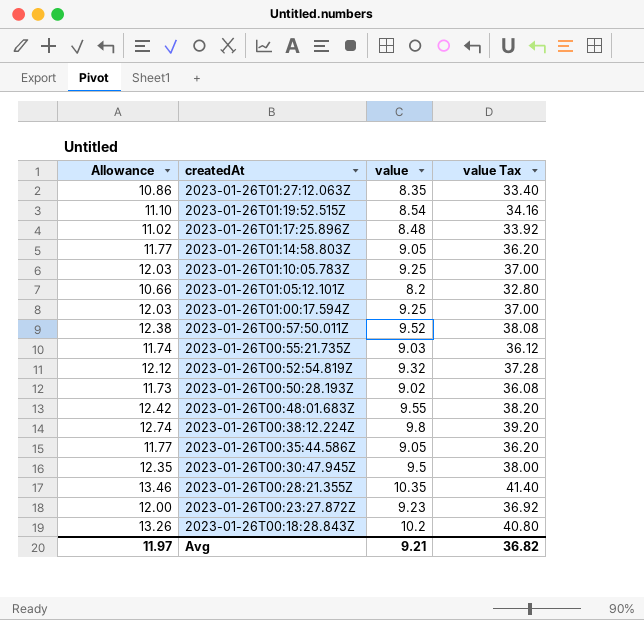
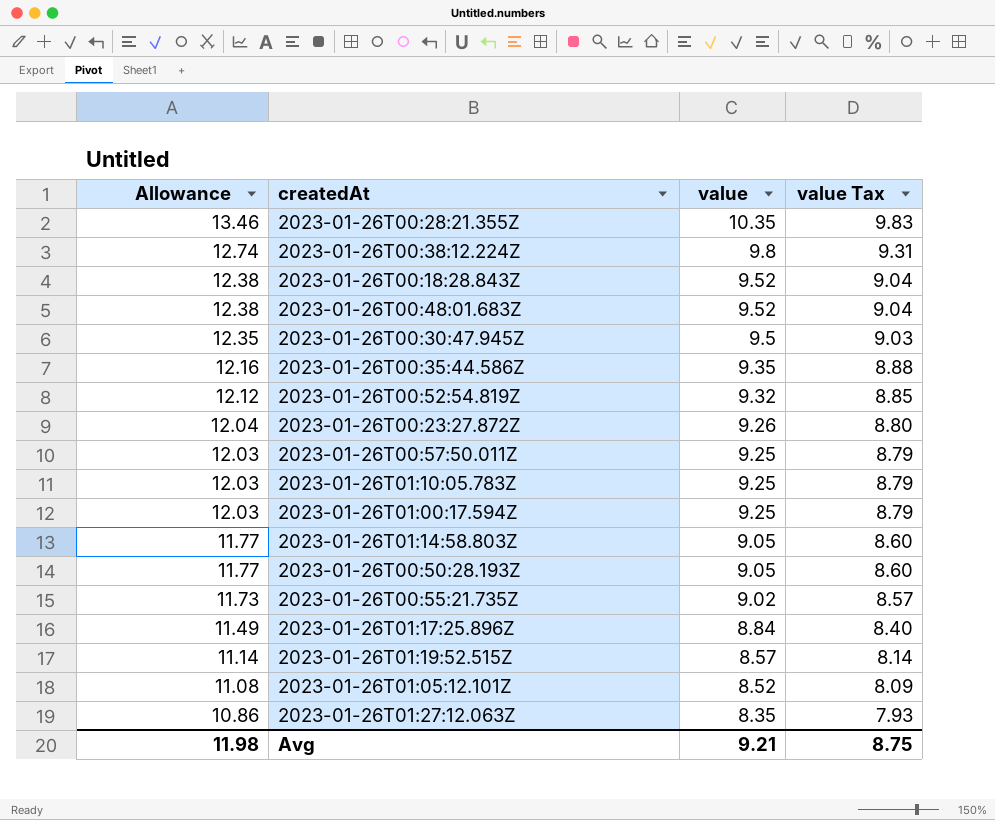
row order: createdAt descending -> Allowance descending
column value Tax | formula: [value] * 4 -> [value] * 0.95
2023-01-26T00:18:28.843Z | Allowance: 13.26 -> 12.38
2023-01-26T00:18:28.843Z | value: 10.2 -> 9.52
2023-01-26T00:48:01.683Z | Allowance: 12.42 -> 12.38
2023-01-26T00:48:01.683Z | value: 9.55 -> 9.52
2023-01-26T00:35:44.586Z | Allowance: 11.77 -> 12.16
2023-01-26T00:35:44.586Z | value: 9.05 -> 9.35
2023-01-26T00:23:27.872Z | Allowance: 12.00 -> 12.04
2023-01-26T00:23:27.872Z | value: 9.23 -> 9.26
2023-01-26T00:57:50.011Z | Allowance: 12.38 -> 12.03
2023-01-26T00:57:50.011Z | value: 9.52 -> 9.25
2023-01-26T00:50:28.193Z | Allowance: 11.73 -> 11.77
2023-01-26T00:50:28.193Z | value: 9.02 -> 9.05
2023-01-26T00:55:21.735Z | Allowance: 11.74 -> 11.73
2023-01-26T00:55:21.735Z | value: 9.03 -> 9.02
2023-01-26T01:17:25.896Z | Allowance: 11.02 -> 11.49
2023-01-26T01:17:25.896Z | value: 8.48 -> 8.84
2023-01-26T01:19:52.515Z | Allowance: 11.10 -> 11.14
2023-01-26T01:19:52.515Z | value: 8.54 -> 8.57
2023-01-26T01:05:12.101Z | Allowance: 10.66 -> 11.08
2023-01-26T01:05:12.101Z | value: 8.2 -> 8.52
Avg | Allowance: 11.97 -> 11.98
Avg | value Tax: 36.82 -> 8.75

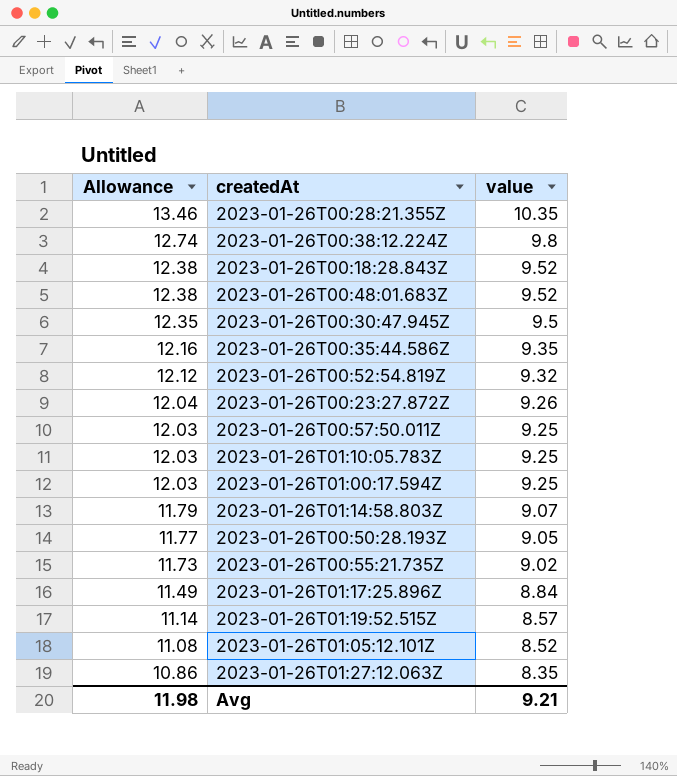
column value Tax | formula: [value] * 0.95 -> none
2023-01-26T01:14:58.803Z | Allowance: 11.77 -> 11.79
2023-01-26T01:14:58.803Z | value: 9.05 -> 9.07

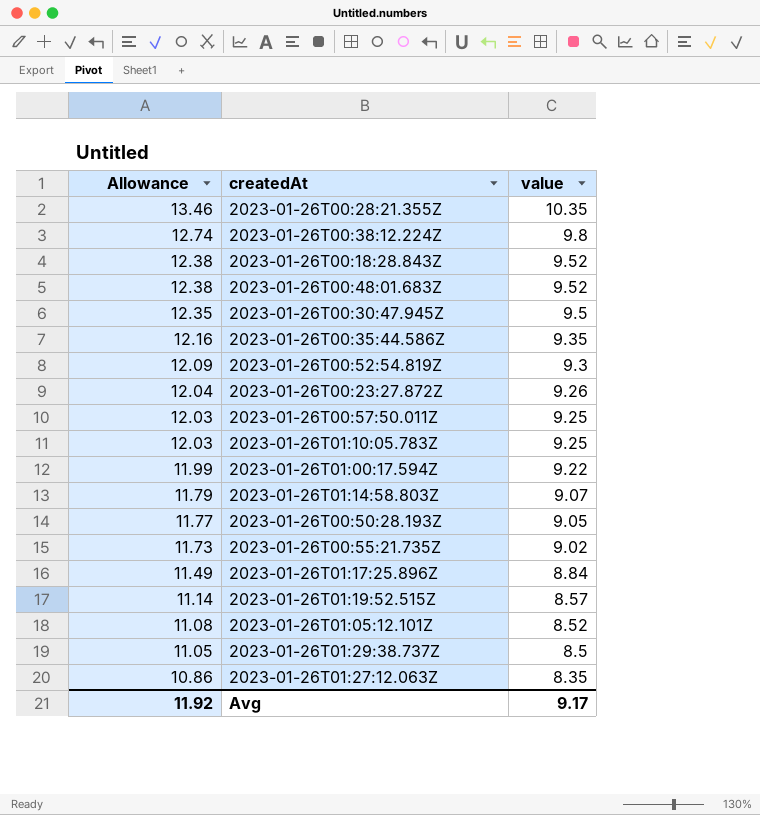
2023-01-26T00:52:54.819Z | Allowance: 12.12 -> 12.09
2023-01-26T00:52:54.819Z | value: 9.32 -> 9.3
2023-01-26T01:00:17.594Z | Allowance: 12.03 -> 11.99
2023-01-26T01:00:17.594Z | value: 9.25 -> 9.22
row 2023-01-26T01:29:38.737Z: none -> 11.05 | 8.5
Avg | Allowance: 11.98 -> 11.92
Avg | value: 9.21 -> 9.17

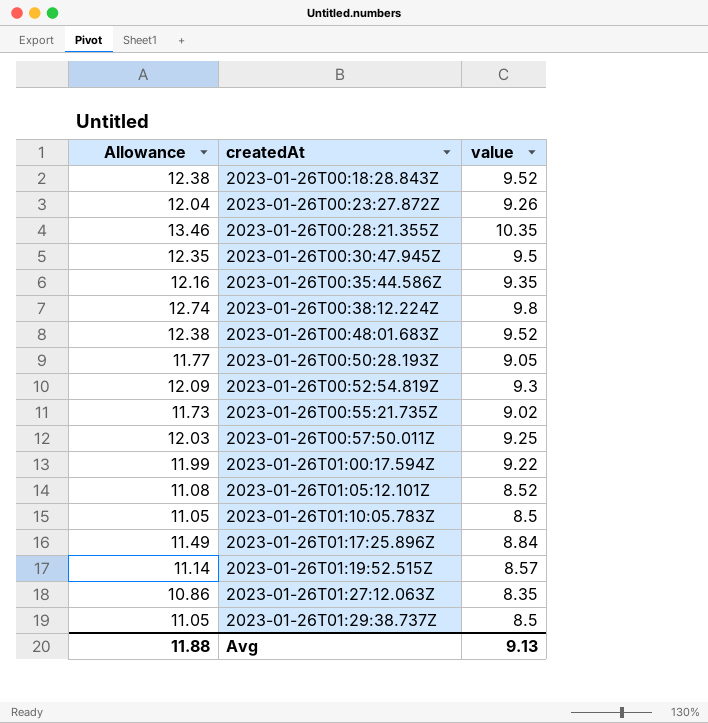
row order: Allowance descending -> createdAt ascending
row 2023-01-26T01:14:58.803Z: 11.79 | 9.07 -> none
2023-01-26T01:10:05.783Z | Allowance: 12.03 -> 11.05
2023-01-26T01:10:05.783Z | value: 9.25 -> 8.5
Avg | Allowance: 11.92 -> 11.88
Avg | value: 9.17 -> 9.13

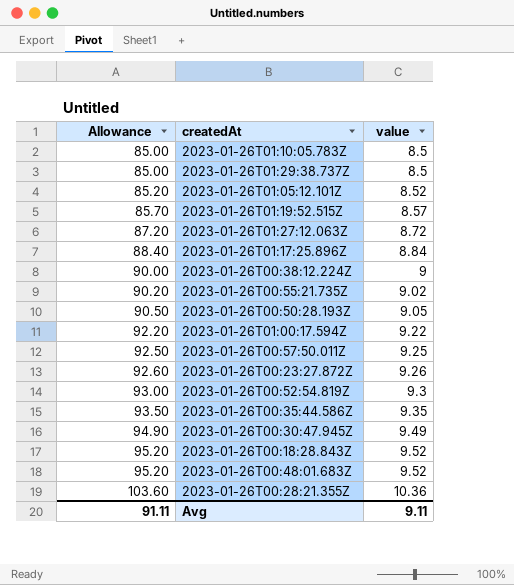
row order: createdAt ascending -> Allowance ascending
column Allowance | formula: [value] * 1.3 -> [value] * 10
2023-01-26T01:27:12.063Z | value: 8.35 -> 8.72
2023-01-26T00:38:12.224Z | value: 9.8 -> 9
2023-01-26T00:30:47.945Z | value: 9.5 -> 9.49
2023-01-26T00:28:21.355Z | value: 10.35 -> 10.36
Avg | Allowance: 11.88 -> 91.11
Avg | value: 9.13 -> 9.11

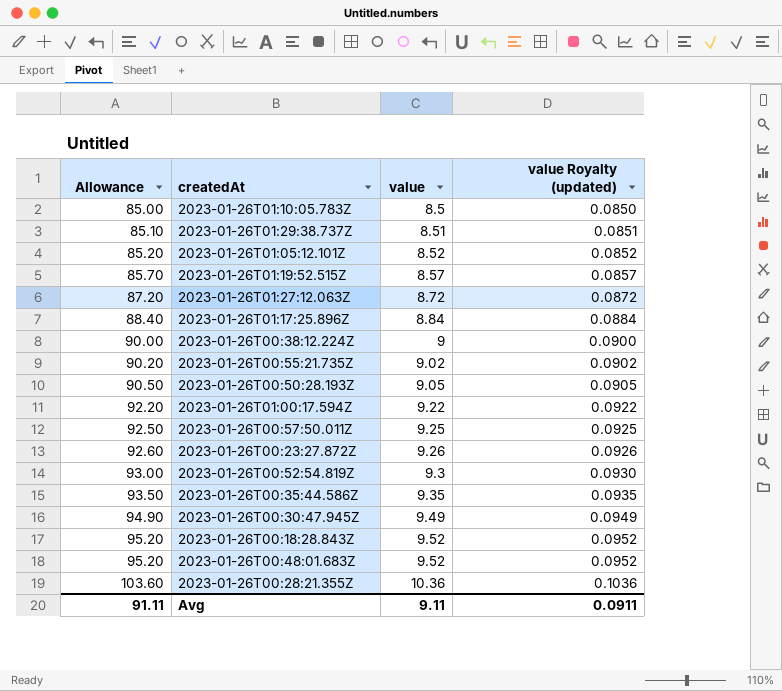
column value Royalty (updated) | formula: none -> [value] * 0.01
2023-01-26T01:29:38.737Z | Allowance: 85.00 -> 85.10
2023-01-26T01:29:38.737Z | value: 8.5 -> 8.51

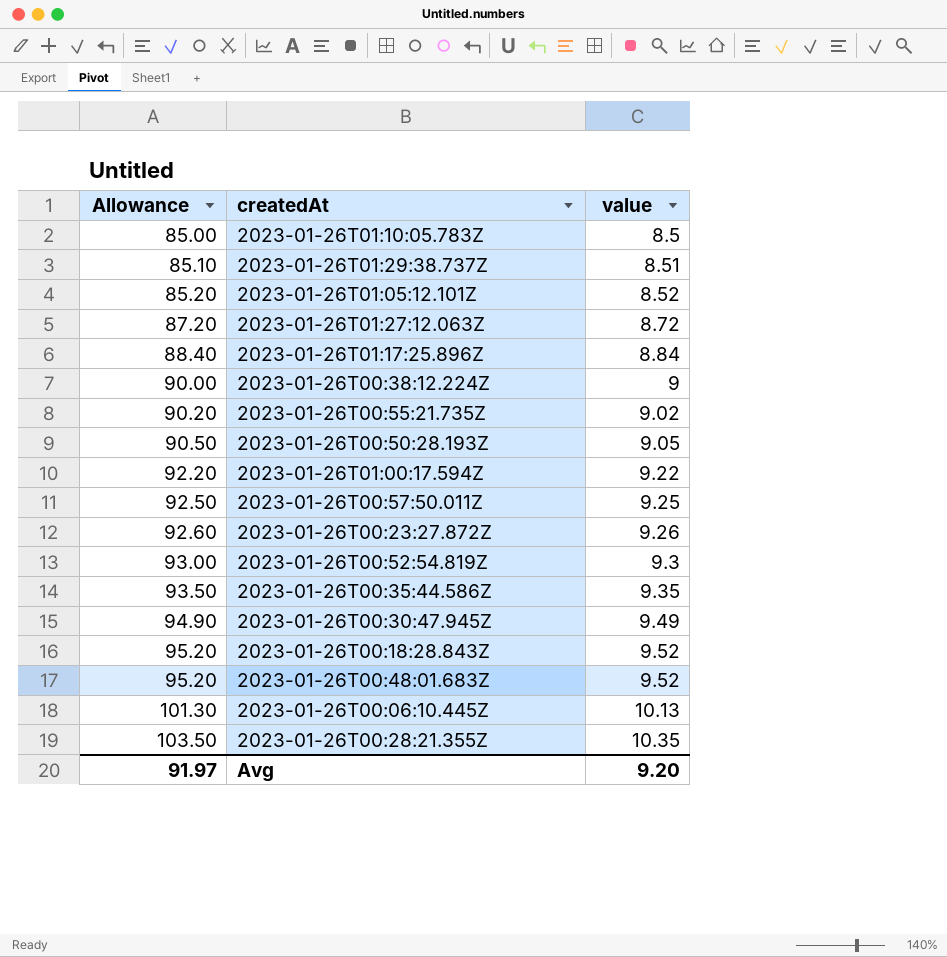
column value Royalty (updated) | formula: [value] * 0.01 -> none
row 2023-01-26T01:19:52.515Z: 85.70 | 8.57 | 0.0857 -> none
row 2023-01-26T00:06:10.445Z: none -> 101.30 | 10.13
2023-01-26T00:28:21.355Z | Allowance: 103.60 -> 103.50
2023-01-26T00:28:21.355Z | value: 10.36 -> 10.35
Avg | Allowance: 91.11 -> 91.97
Avg | value: 9.11 -> 9.20

